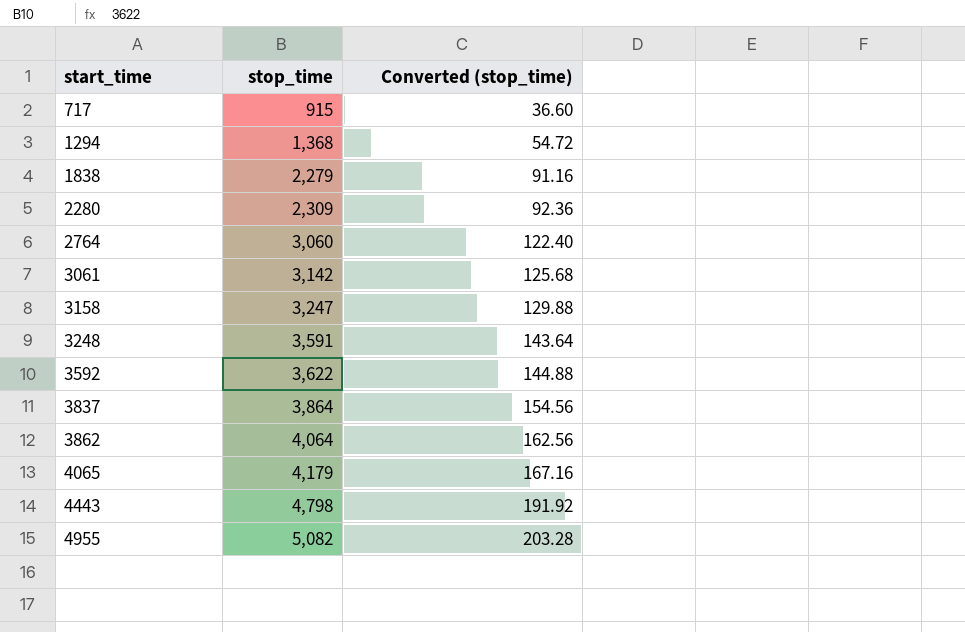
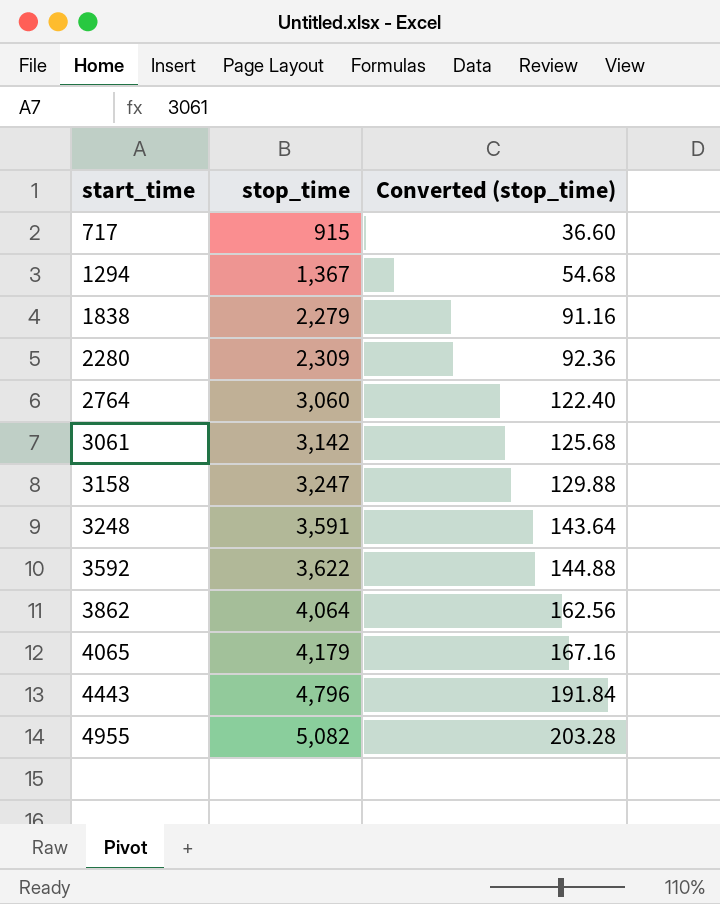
row 3837: 3,864 | 154.56 -> none
1294 | stop_time: 1,368 -> 1,367
1294 | Converted (stop_time): 54.72 -> 54.68
4443 | stop_time: 4,798 -> 4,796
4443 | Converted (stop_time): 191.92 -> 191.84

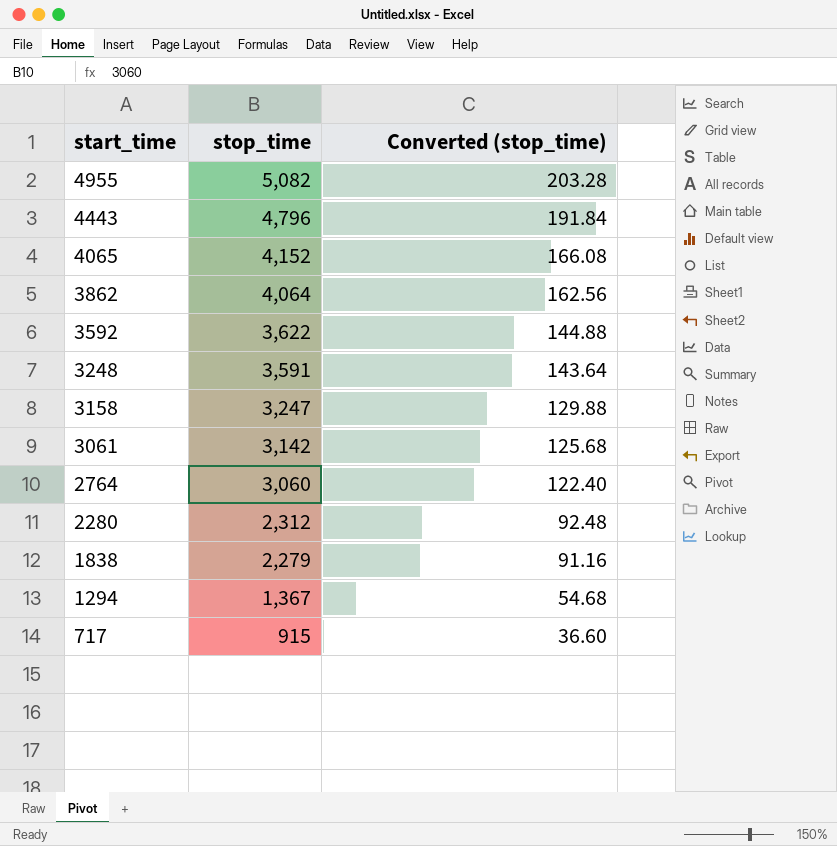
row order: start_time ascending -> start_time descending
4065 | stop_time: 4,179 -> 4,152
4065 | Converted (stop_time): 167.16 -> 166.08
2280 | stop_time: 2,309 -> 2,312
2280 | Converted (stop_time): 92.36 -> 92.48

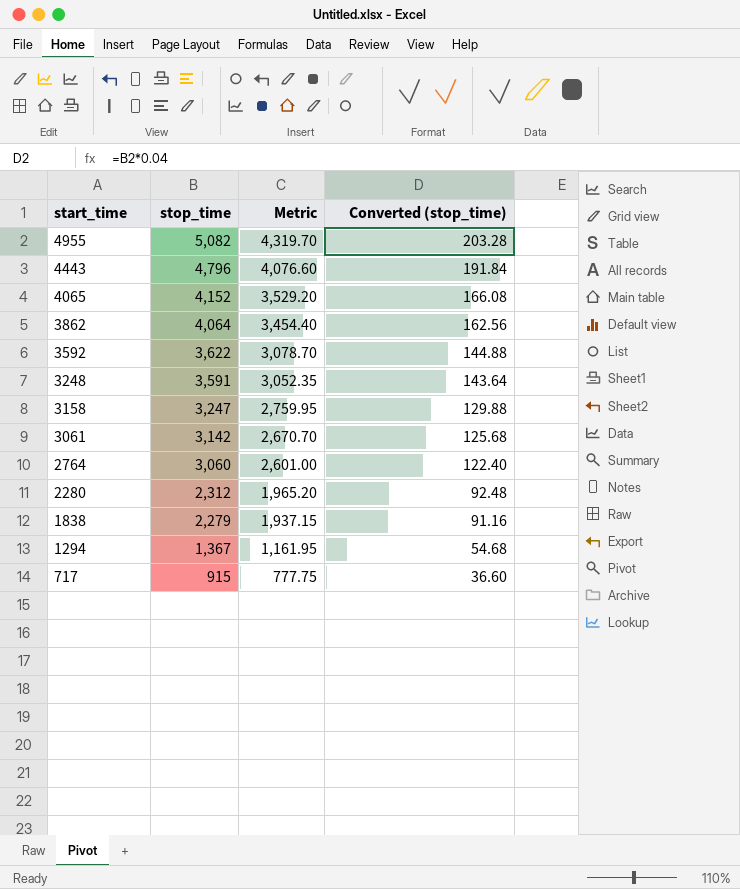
column Metric | formula: none -> [stop_time] * 0.85

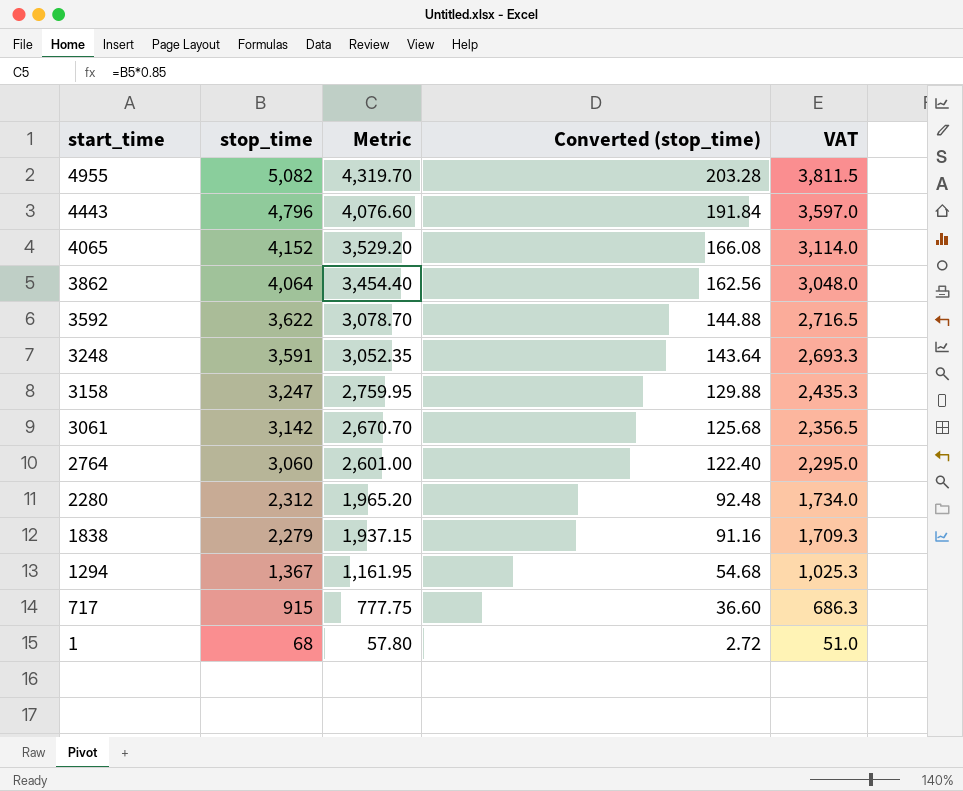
column VAT | formula: none -> [stop_time] * 0.75
row 1: none -> 68 | 57.80 | 2.72 | 51.0

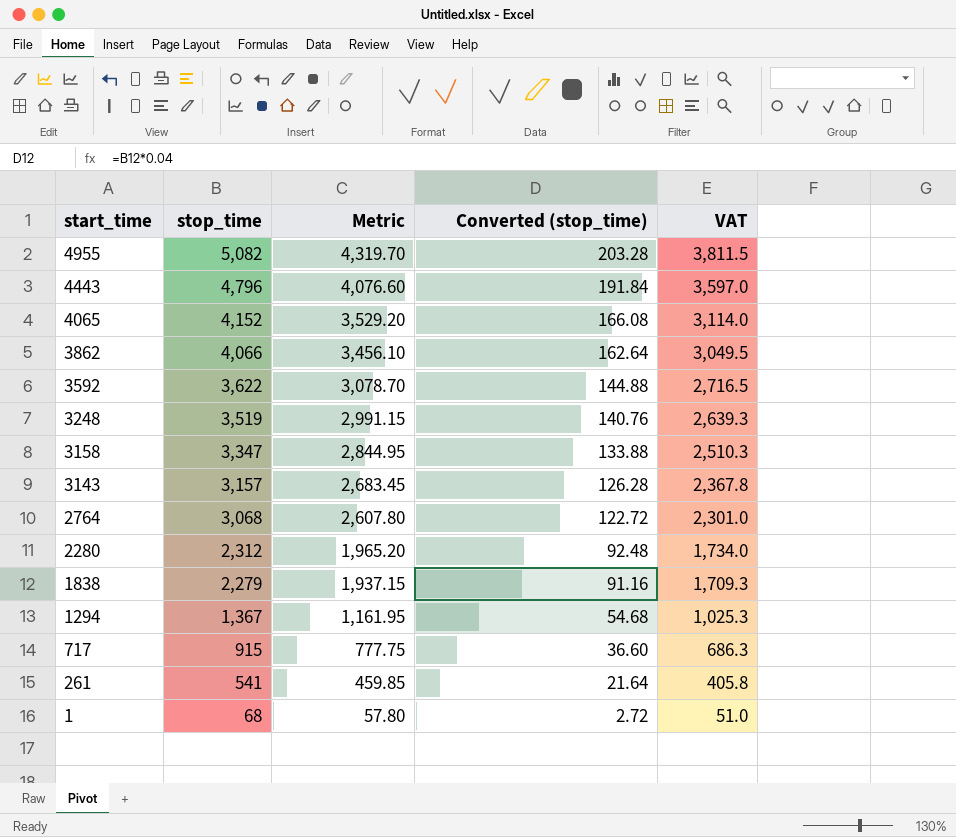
row 3061: 3,142 | 2,670.70 | 125.68 | 2,356.5 -> none
3862 | stop_time: 4,064 -> 4,066
3862 | Metric: 3,454.40 -> 3,456.10
3862 | Converted (stop_time): 162.56 -> 162.64
3862 | VAT: 3,048.0 -> 3,049.5
3248 | stop_time: 3,591 -> 3,519
3248 | Metric: 3,052.35 -> 2,991.15
3248 | Converted (stop_time): 143.64 -> 140.76
3248 | VAT: 2,693.3 -> 2,639.3
3158 | stop_time: 3,247 -> 3,347
3158 | Metric: 2,759.95 -> 2,844.95
3158 | Converted (stop_time): 129.88 -> 133.88
3158 | VAT: 2,435.3 -> 2,510.3
row 3143: none -> 3,157 | 2,683.45 | 126.28 | 2,367.8
2764 | stop_time: 3,060 -> 3,068
2764 | Metric: 2,601.00 -> 2,607.80
2764 | Converted (stop_time): 122.40 -> 122.72
2764 | VAT: 2,295.0 -> 2,301.0
row 261: none -> 541 | 459.85 | 21.64 | 405.8

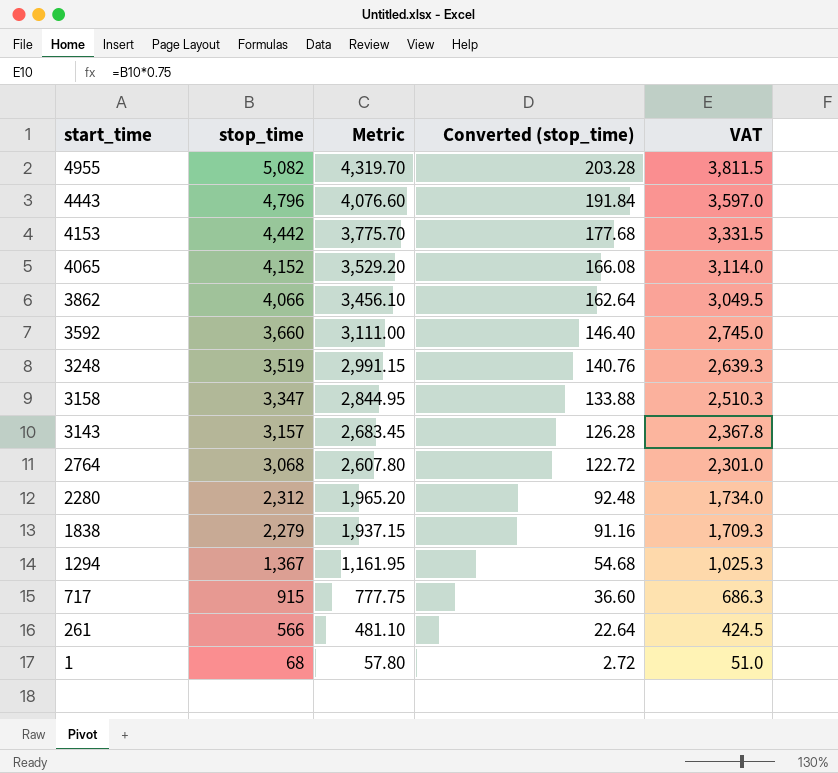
row 4153: none -> 4,442 | 3,775.70 | 177.68 | 3,331.5
3592 | stop_time: 3,622 -> 3,660
3592 | Metric: 3,078.70 -> 3,111.00
3592 | Converted (stop_time): 144.88 -> 146.40
3592 | VAT: 2,716.5 -> 2,745.0
261 | stop_time: 541 -> 566
261 | Metric: 459.85 -> 481.10
261 | Converted (stop_time): 21.64 -> 22.64
261 | VAT: 405.8 -> 424.5

